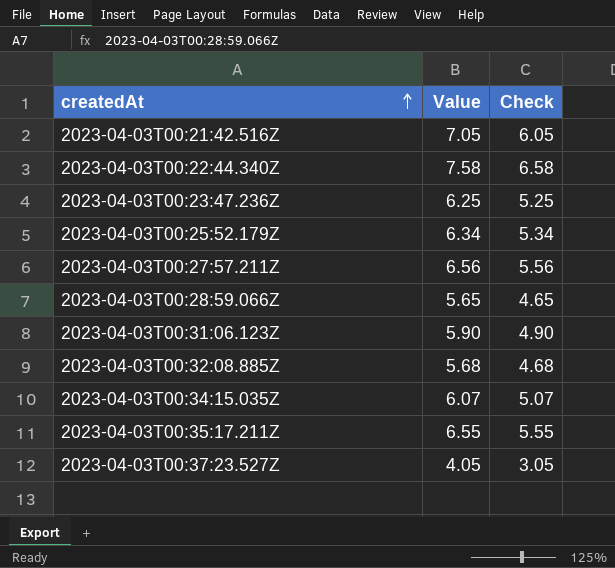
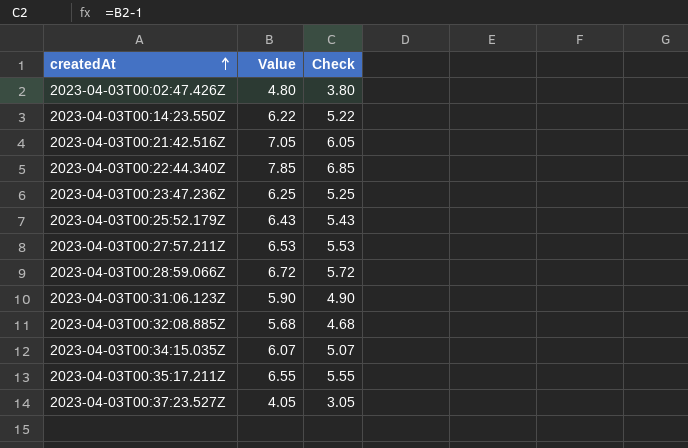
row 2023-04-03T00:02:47.426Z: none -> 4.80 | 3.80
row 2023-04-03T00:14:23.550Z: none -> 6.22 | 5.22
2023-04-03T00:22:44.340Z | Value: 7.58 -> 7.85
2023-04-03T00:22:44.340Z | Check: 6.58 -> 6.85
2023-04-03T00:25:52.179Z | Value: 6.34 -> 6.43
2023-04-03T00:25:52.179Z | Check: 5.34 -> 5.43
2023-04-03T00:27:57.211Z | Value: 6.56 -> 6.53
2023-04-03T00:27:57.211Z | Check: 5.56 -> 5.53
2023-04-03T00:28:59.066Z | Value: 5.65 -> 6.72
2023-04-03T00:28:59.066Z | Check: 4.65 -> 5.72

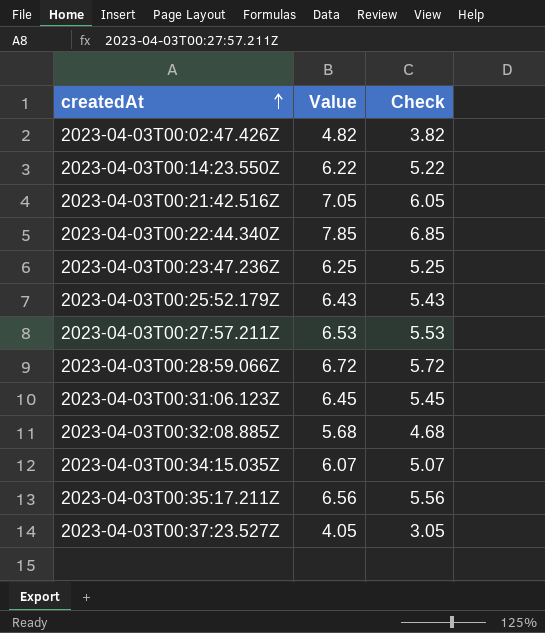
2023-04-03T00:02:47.426Z | Value: 4.80 -> 4.82
2023-04-03T00:02:47.426Z | Check: 3.80 -> 3.82
2023-04-03T00:31:06.123Z | Value: 5.90 -> 6.45
2023-04-03T00:31:06.123Z | Check: 4.90 -> 5.45
2023-04-03T00:35:17.211Z | Value: 6.55 -> 6.56
2023-04-03T00:35:17.211Z | Check: 5.55 -> 5.56

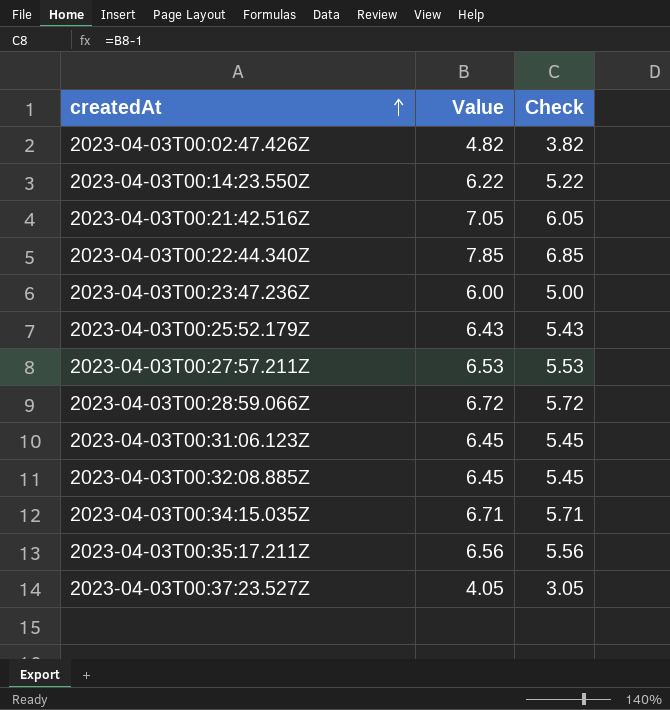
2023-04-03T00:23:47.236Z | Value: 6.25 -> 6.00
2023-04-03T00:23:47.236Z | Check: 5.25 -> 5.00
2023-04-03T00:32:08.885Z | Value: 5.68 -> 6.45
2023-04-03T00:32:08.885Z | Check: 4.68 -> 5.45
2023-04-03T00:34:15.035Z | Value: 6.07 -> 6.71
2023-04-03T00:34:15.035Z | Check: 5.07 -> 5.71

